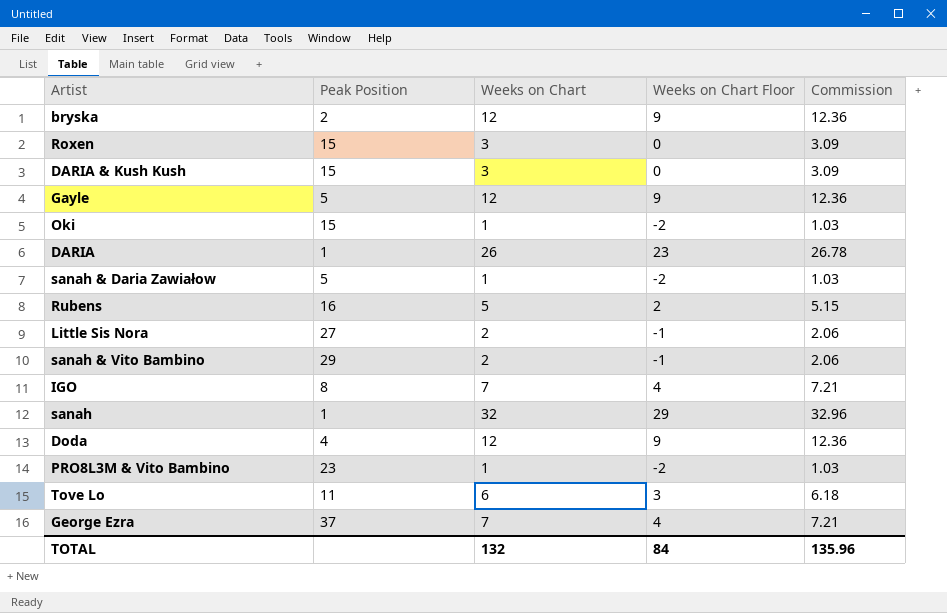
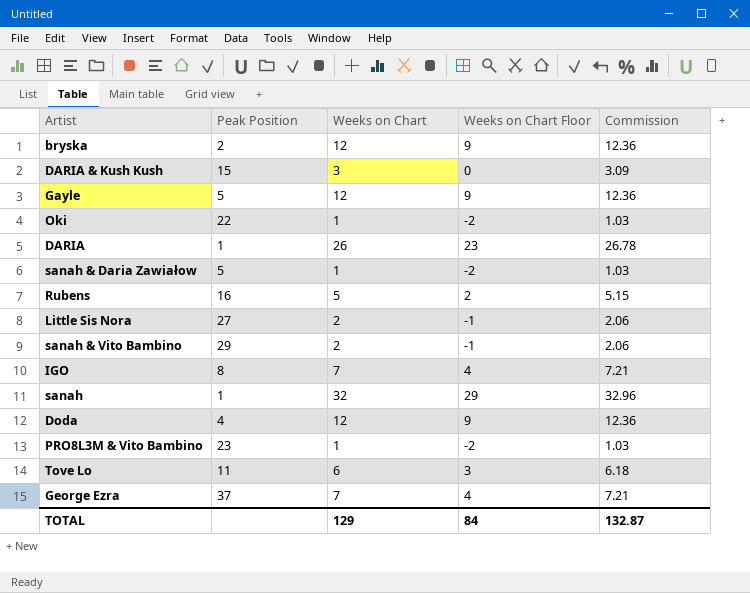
row Roxen: 15 | 3 | 0 | 3.09 -> none
Oki | Peak Position: 15 -> 22
TOTAL | Weeks on Chart: 132 -> 129
TOTAL | Commission: 135.96 -> 132.87

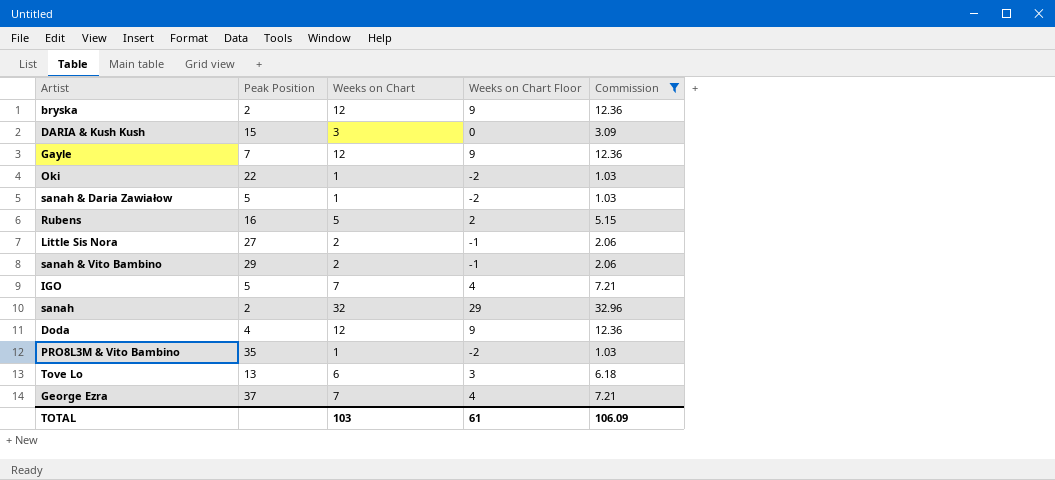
filter: none -> Commission != 26.78
Gayle | Peak Position: 5 -> 7
IGO | Peak Position: 8 -> 5
sanah | Peak Position: 1 -> 2
PRO8L3M & Vito Bambino | Peak Position: 23 -> 35
Tove Lo | Peak Position: 11 -> 13
TOTAL | Weeks on Chart: 129 -> 103
TOTAL | Weeks on Chart Floor: 84 -> 61
TOTAL | Commission: 132.87 -> 106.09

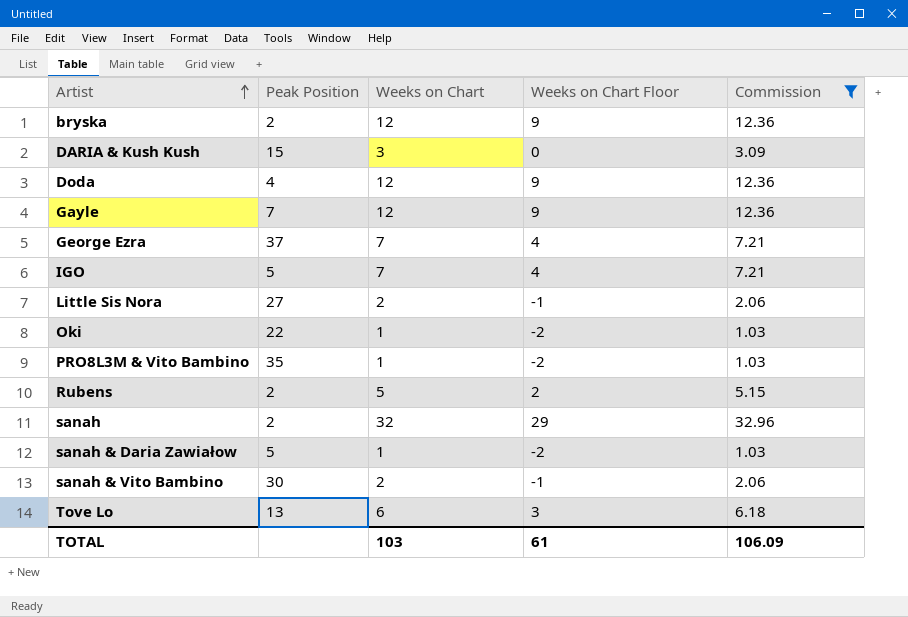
row order: none -> Artist ascending
Rubens | Peak Position: 16 -> 2
sanah & Vito Bambino | Peak Position: 29 -> 30

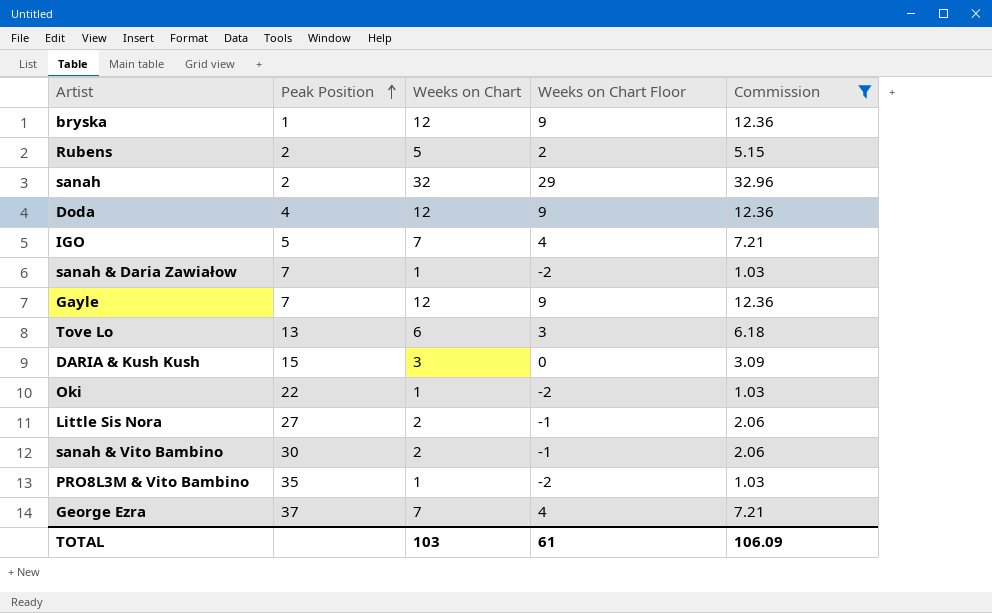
row order: Artist ascending -> Peak Position ascending
bryska | Peak Position: 2 -> 1
sanah & Daria Zawiałow | Peak Position: 5 -> 7

